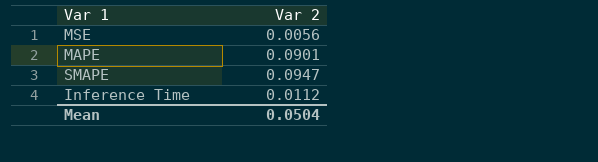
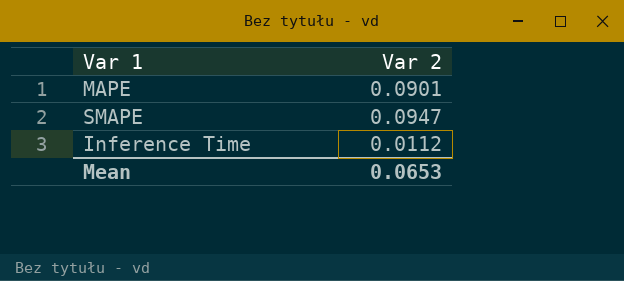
row MSE: 0.0056 -> none
Mean | Var 2: 0.0504 -> 0.0653

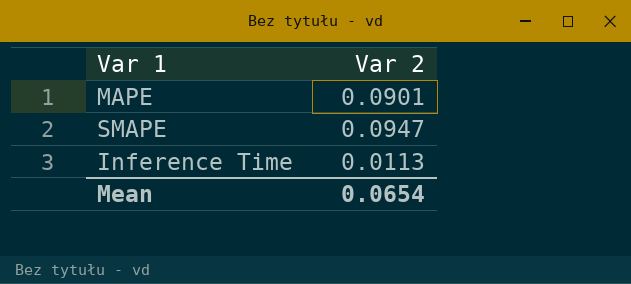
Inference Time | Var 2: 0.0112 -> 0.0113
Mean | Var 2: 0.0653 -> 0.0654

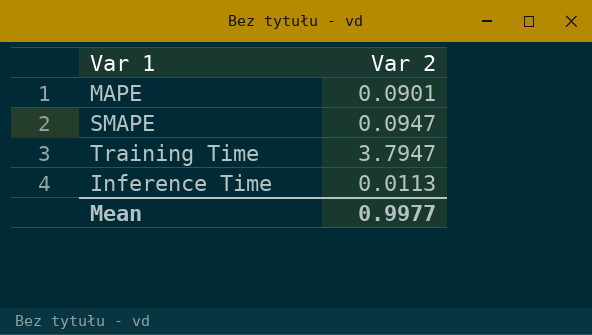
row Training Time: none -> 3.7947
Mean | Var 2: 0.0654 -> 0.9977

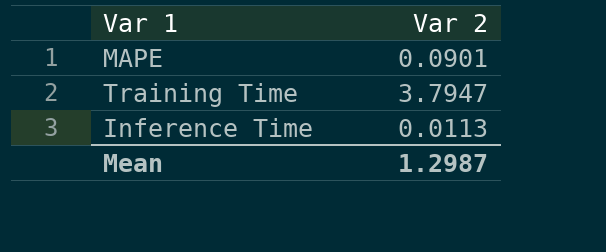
row SMAPE: 0.0947 -> none
Mean | Var 2: 0.9977 -> 1.2987

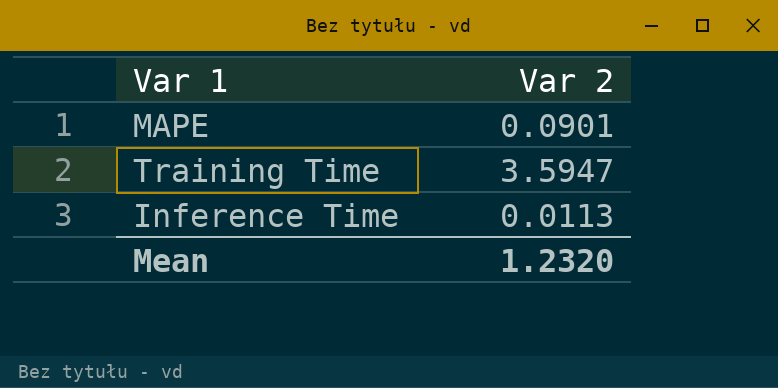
Training Time | Var 2: 3.7947 -> 3.5947
Mean | Var 2: 1.2987 -> 1.2320

